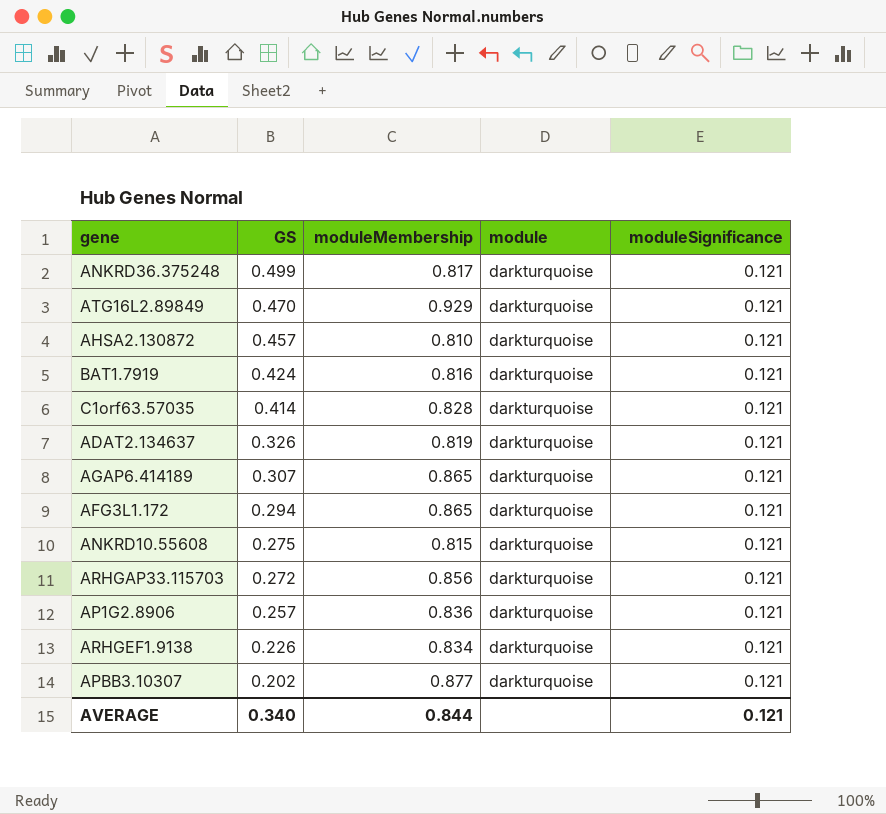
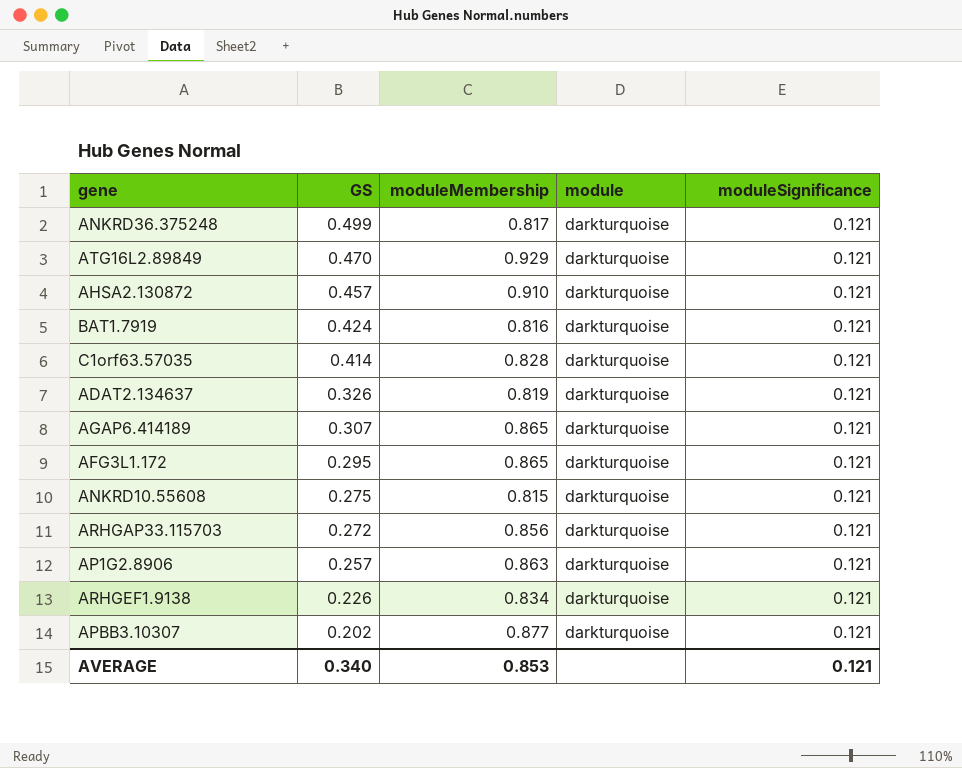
AHSA2.130872 | moduleMembership: 0.810 -> 0.910
AFG3L1.172 | GS: 0.294 -> 0.295
AP1G2.8906 | moduleMembership: 0.836 -> 0.863
AVERAGE | moduleMembership: 0.844 -> 0.853

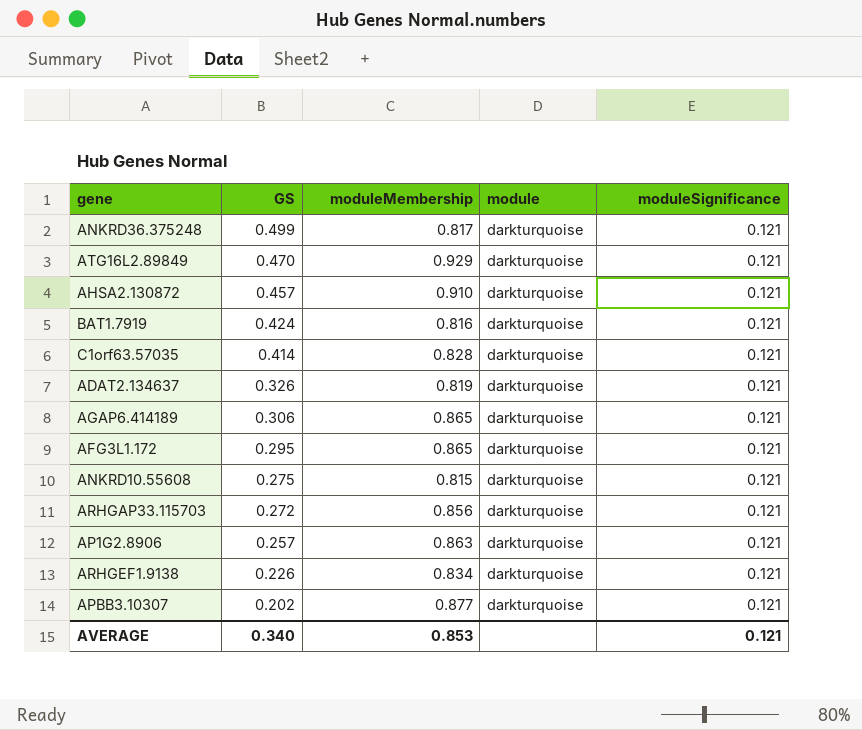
AGAP6.414189 | GS: 0.307 -> 0.306

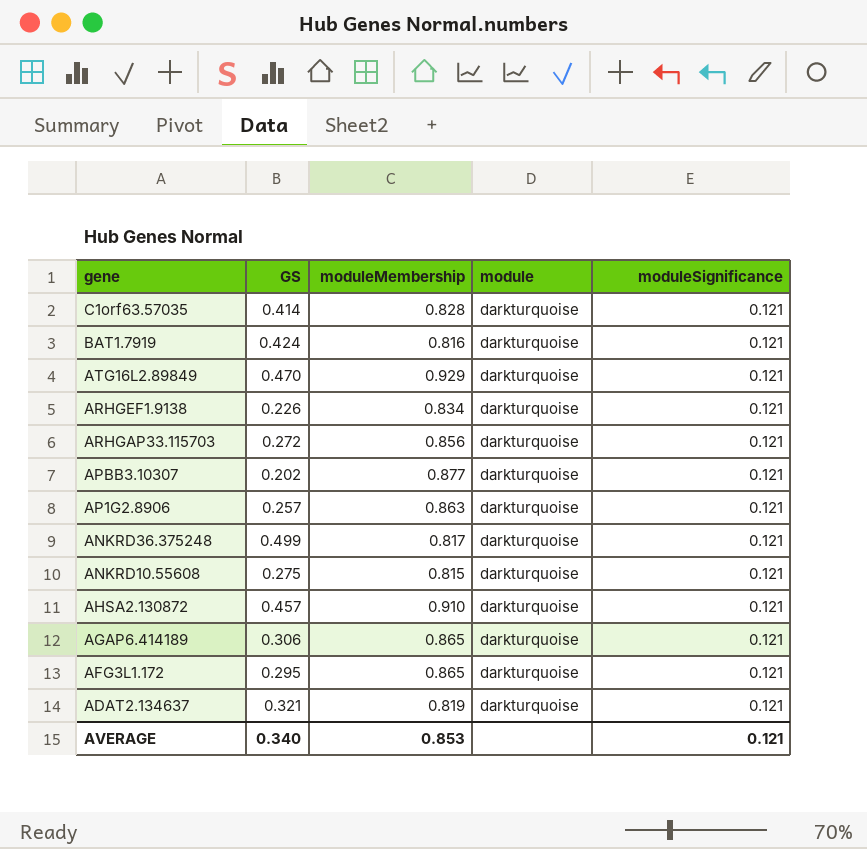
row order: GS descending -> gene descending
ADAT2.134637 | GS: 0.326 -> 0.321

